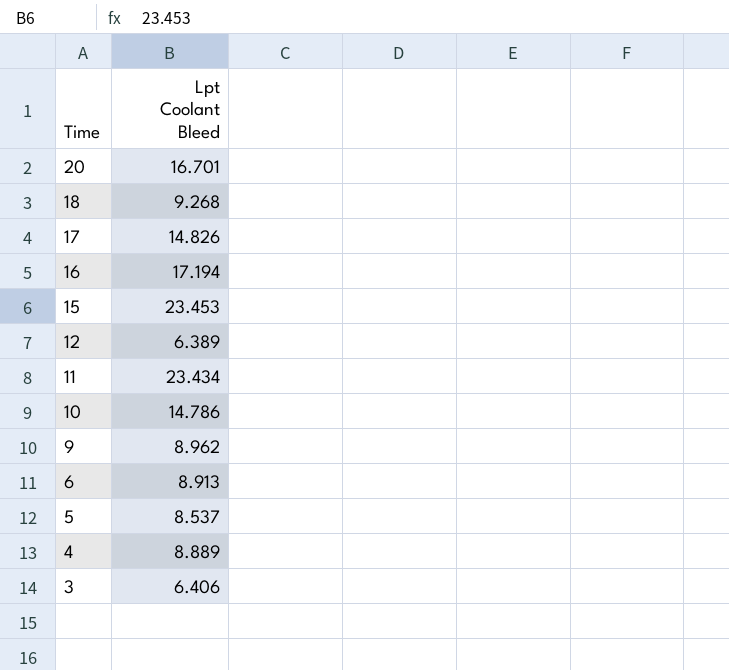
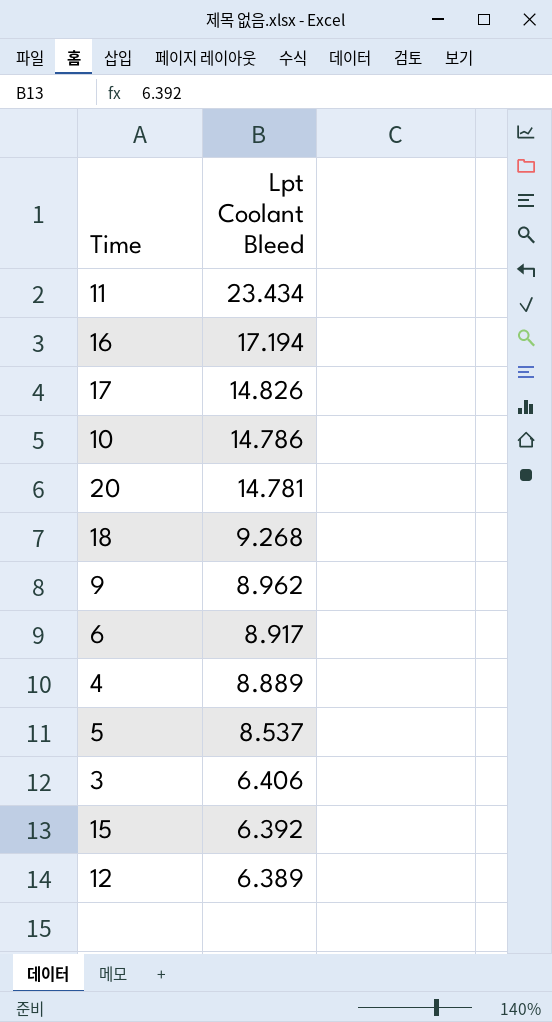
row order: Time descending -> Lpt Coolant Bleed descending
20 | Lpt Coolant Bleed: 16.701 -> 14.781
6 | Lpt Coolant Bleed: 8.913 -> 8.917
15 | Lpt Coolant Bleed: 23.453 -> 6.392

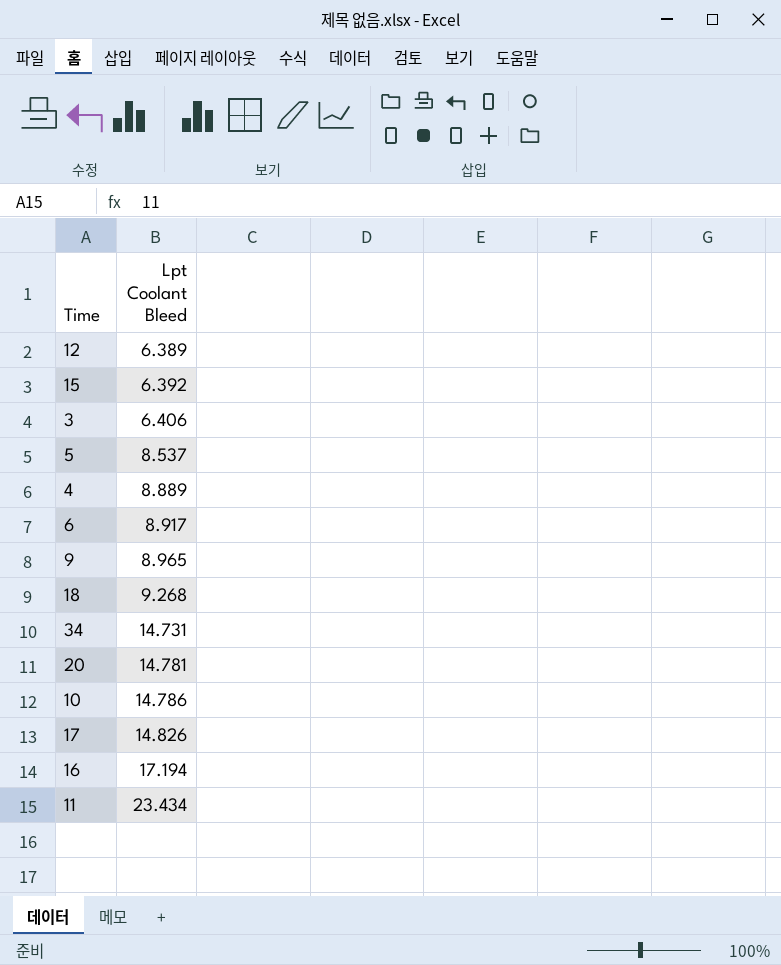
row order: Lpt Coolant Bleed descending -> Lpt Coolant Bleed ascending
9 | Lpt Coolant Bleed: 8.962 -> 8.965
row 34: none -> 14.731

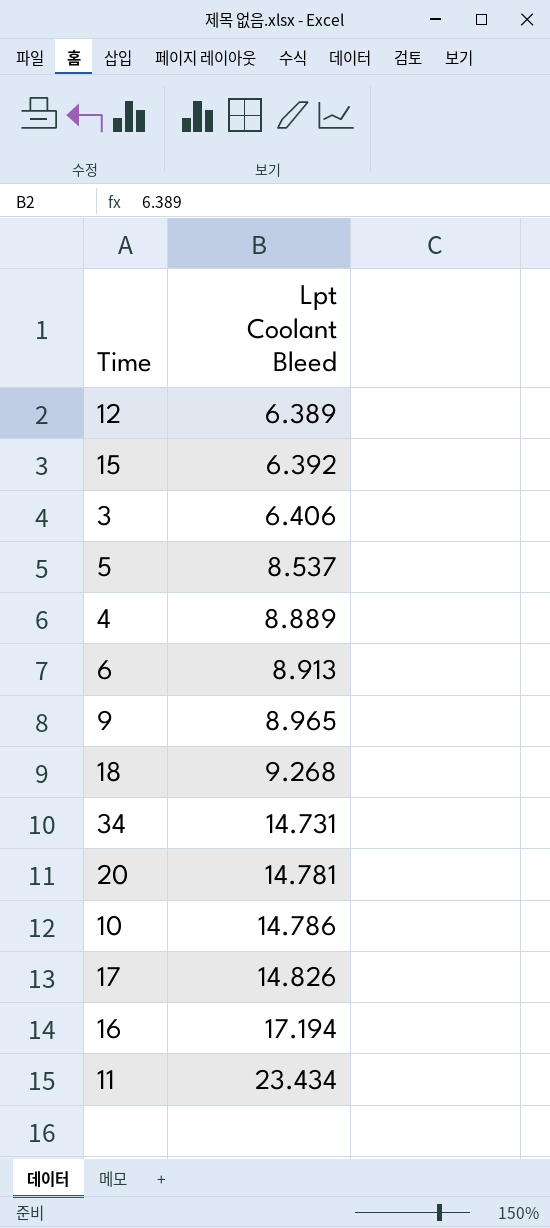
6 | Lpt Coolant Bleed: 8.917 -> 8.913

